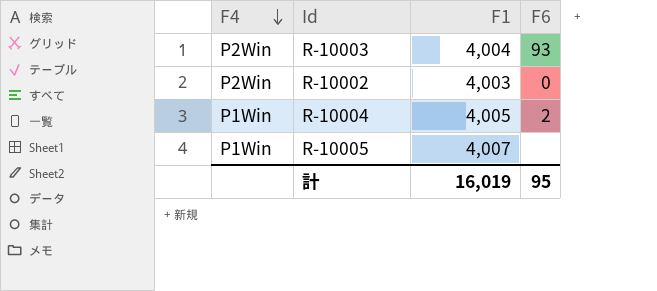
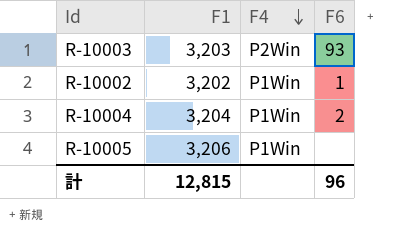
column F4 | position: 1 -> 3
R-10003 | F1: 4,004 -> 3,203
R-10002 | F1: 4,003 -> 3,202
R-10002 | F4: P2Win -> P1Win
R-10002 | F6: 0 -> 1
R-10004 | F1: 4,005 -> 3,204
R-10005 | F1: 4,007 -> 3,206
計 | F1: 16,019 -> 12,815
計 | F6: 95 -> 96

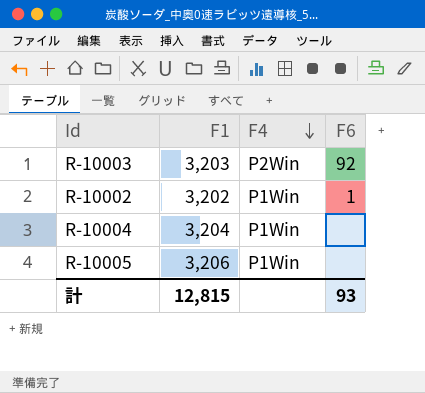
R-10003 | F6: 93 -> 92
R-10004 | F6: 2 -> none
計 | F6: 96 -> 93

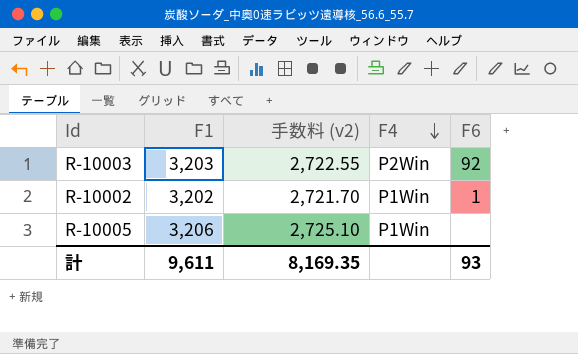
column 手数料 (v2) | formula: none -> [F1] * 0.85
row R-10004: 3,204 | P1Win | none -> none
計 | F1: 12,815 -> 9,611

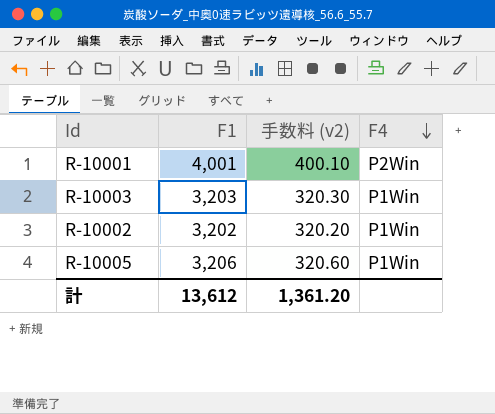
column F6 | position: 5 -> none
column 手数料 (v2) | formula: [F1] * 0.85 -> [F1] * 0.1
row R-10001: none -> 4,001 | 400.10 | P2Win
R-10003 | F4: P2Win -> P1Win
計 | F1: 9,611 -> 13,612
計 | 手数料 (v2): 8,169.35 -> 1,361.20

